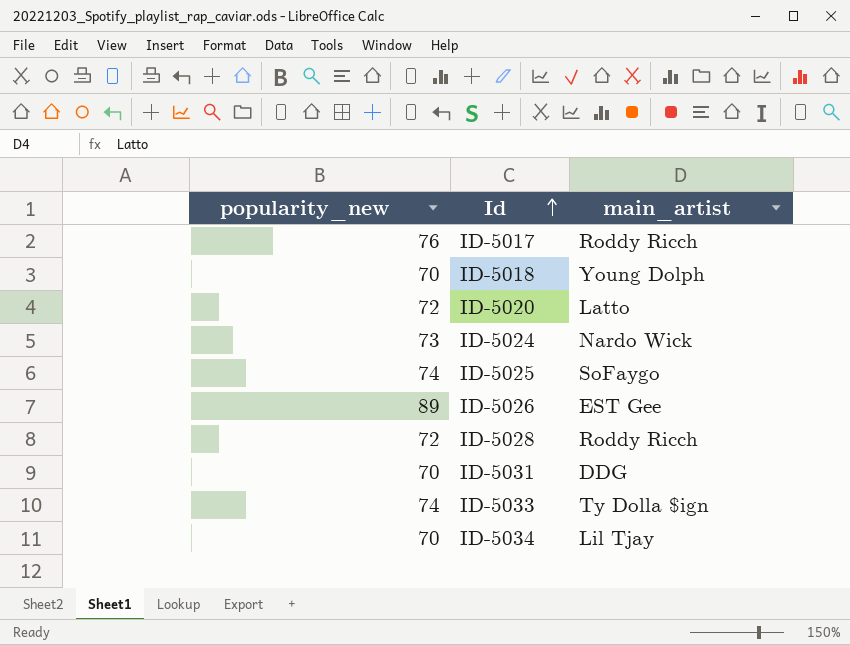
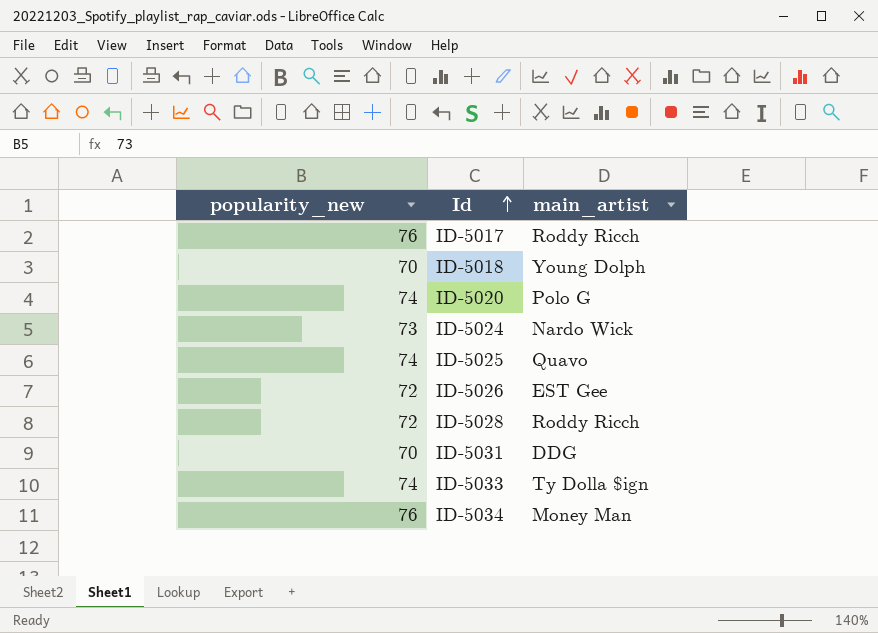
ID-5020 | popularity_new: 72 -> 74
ID-5020 | main_artist: Latto -> Polo G
ID-5025 | main_artist: SoFaygo -> Quavo
ID-5026 | popularity_new: 89 -> 72
ID-5034 | popularity_new: 70 -> 76
ID-5034 | main_artist: Lil Tjay -> Money Man

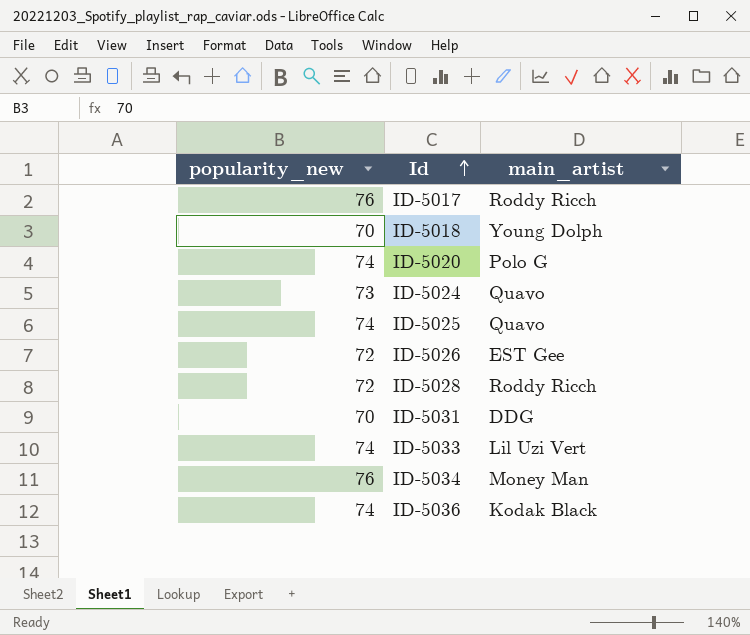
ID-5024 | main_artist: Nardo Wick -> Quavo
ID-5033 | main_artist: Ty Dolla $ign -> Lil Uzi Vert
row ID-5036: none -> 74 | Kodak Black

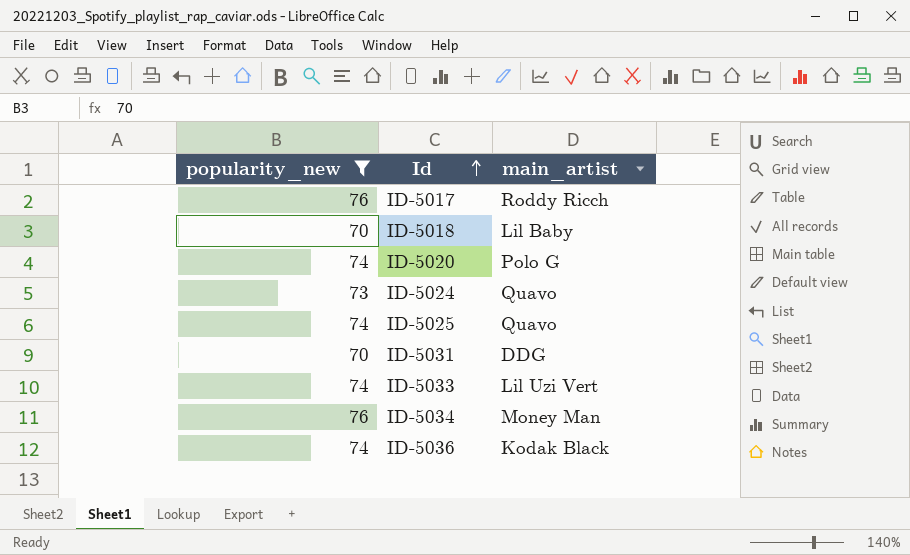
filter: none -> popularity_new != 72
ID-5018 | main_artist: Young Dolph -> Lil Baby

